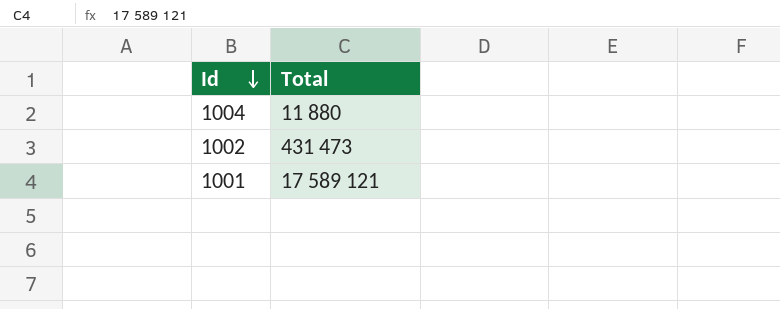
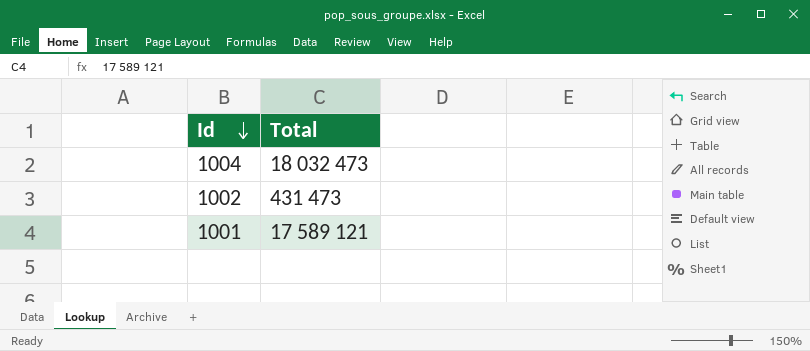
1004 | Total: 11 880 -> 18 032 473

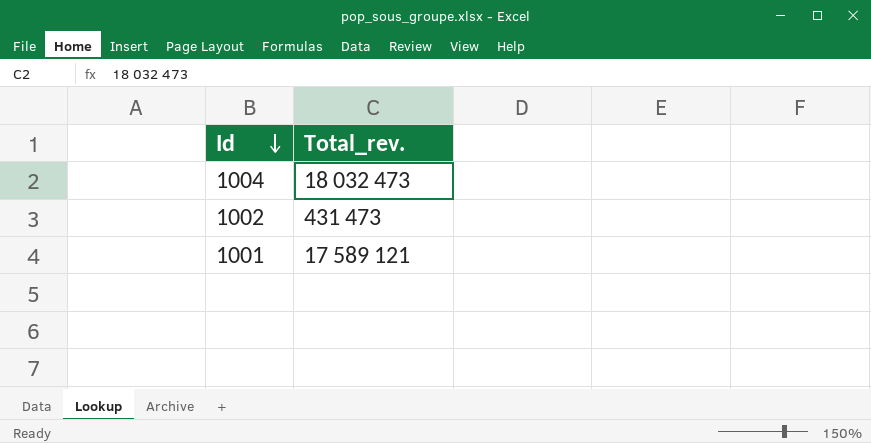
column name: Total -> Total_rev.

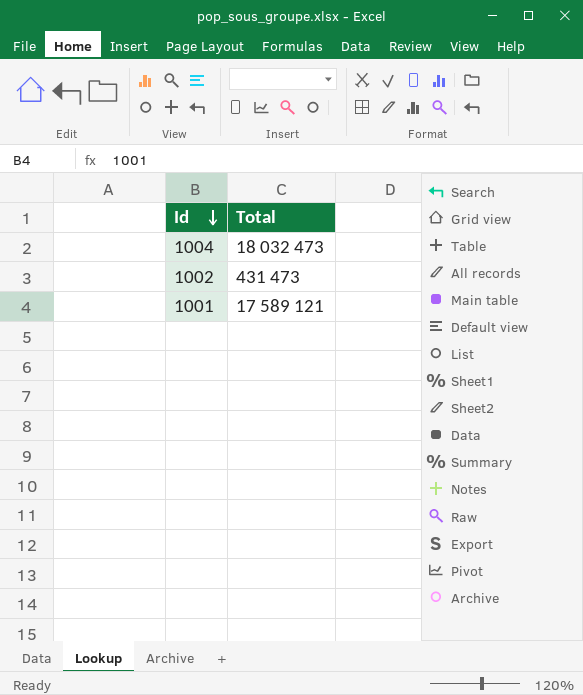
column name: Total_rev. -> Total

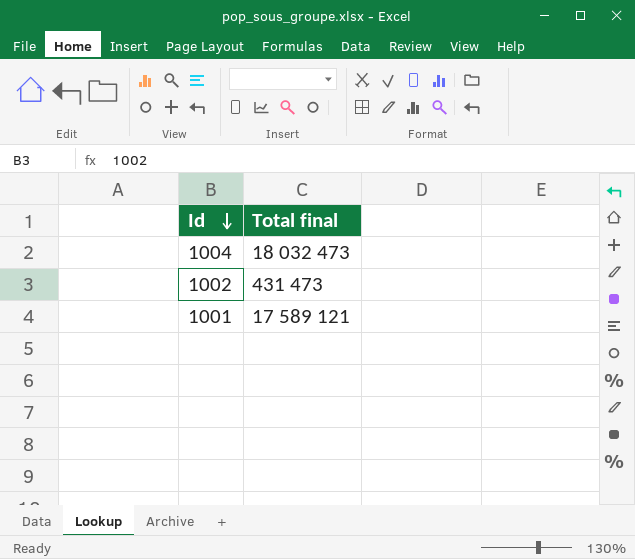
column name: Total -> Total final

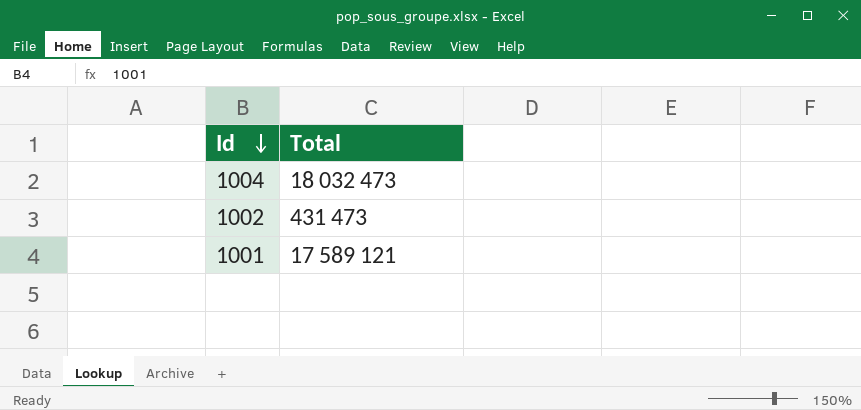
column name: Total final -> Total

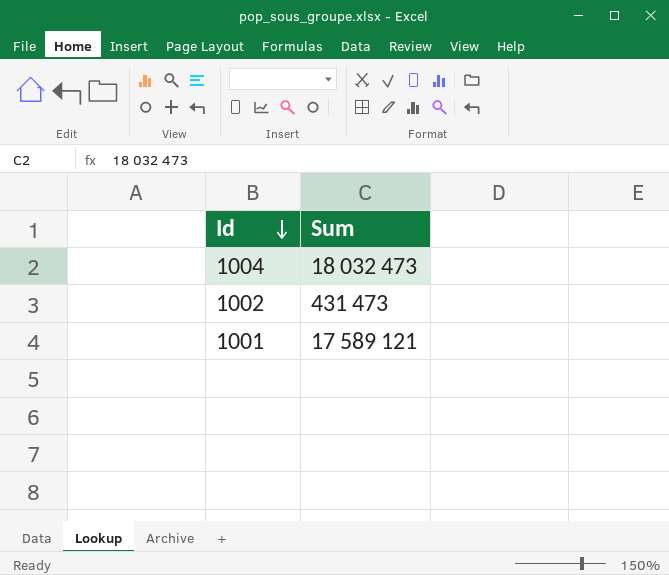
column name: Total -> Sum

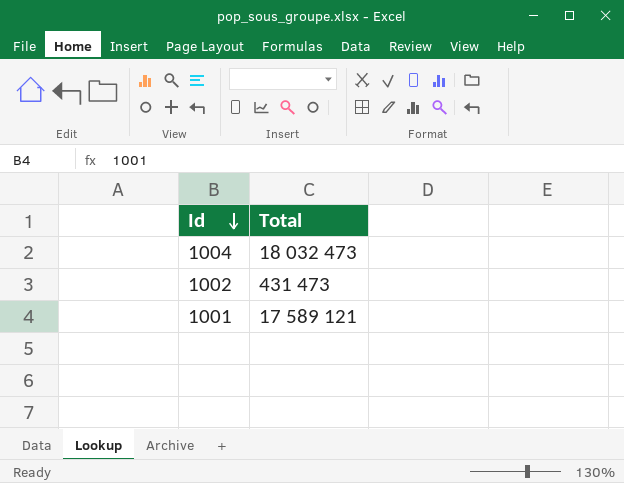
column name: Sum -> Total

